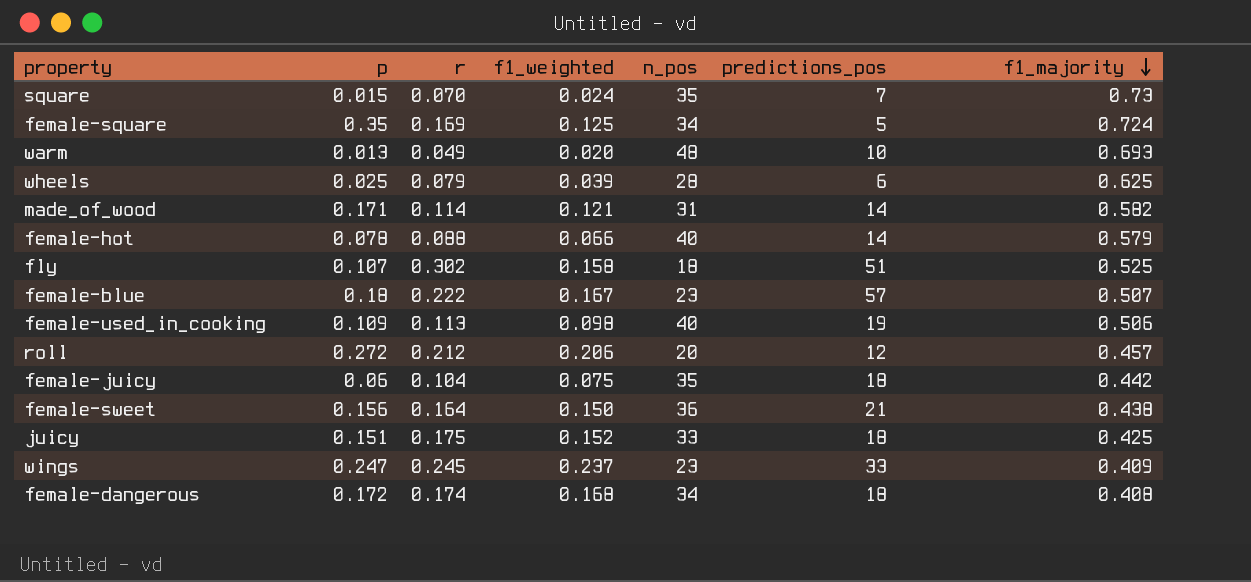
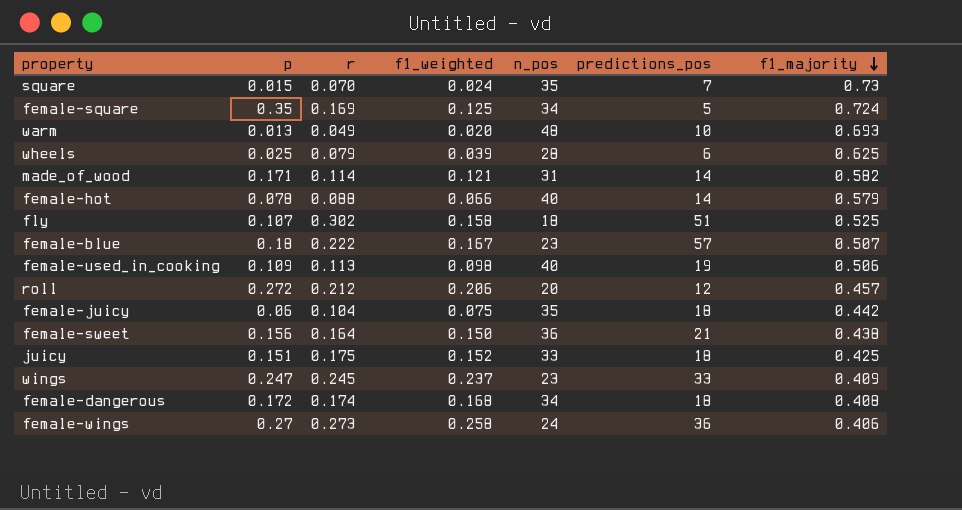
row female-wings: none -> 0.27 | 0.273 | 0.258 | 24 | 36 | 0.406

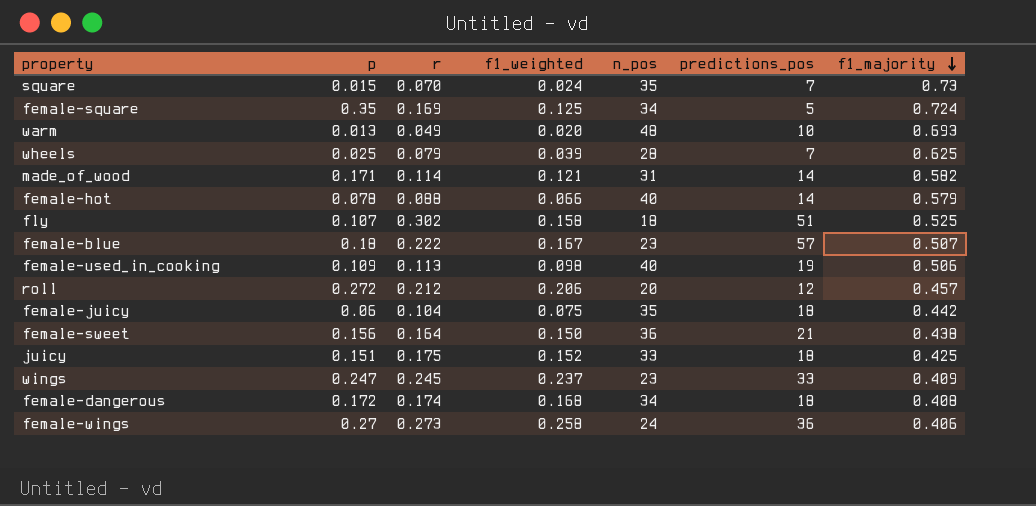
wheels | predictions_pos: 6 -> 7

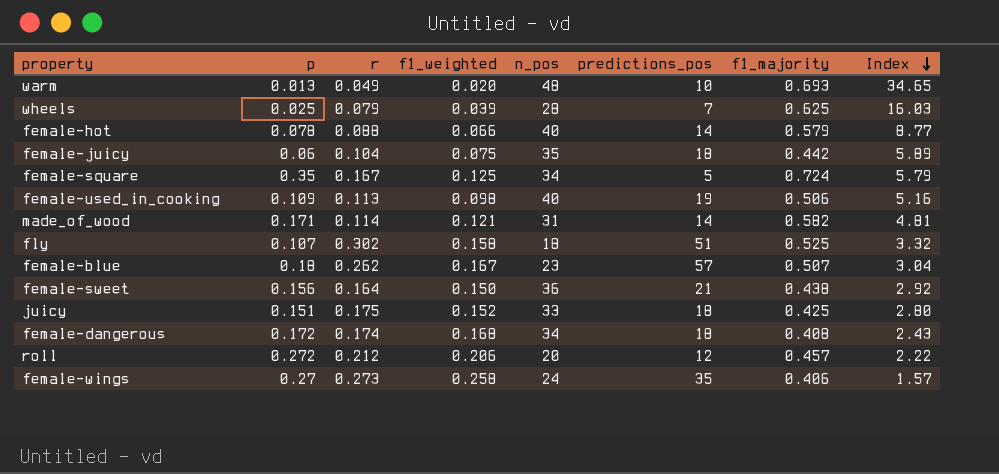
row order: f1_majority descending -> Index descending
column Index | formula: none -> [f1_majority] / [f1_weighted]
row square: 0.015 | 0.070 | 0.024 | 35 | 7 | 0.73 -> none
row wings: 0.247 | 0.245 | 0.237 | 23 | 33 | 0.409 -> none
female-square | r: 0.169 -> 0.167
female-blue | r: 0.222 -> 0.262
female-wings | predictions_pos: 36 -> 35

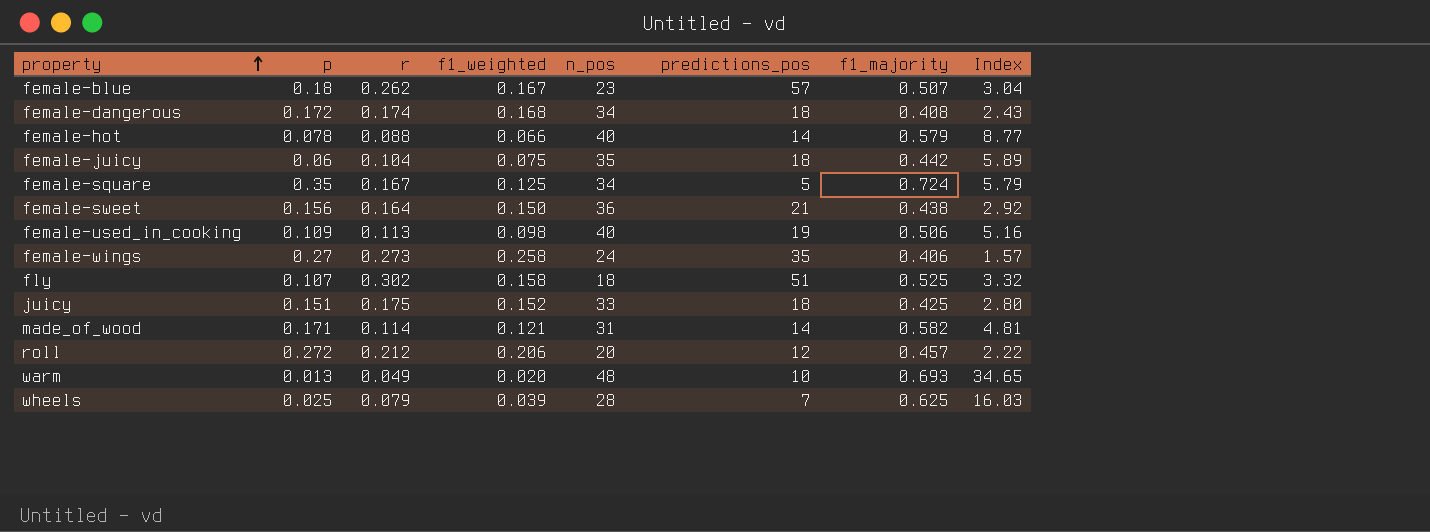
row order: Index descending -> property ascending

